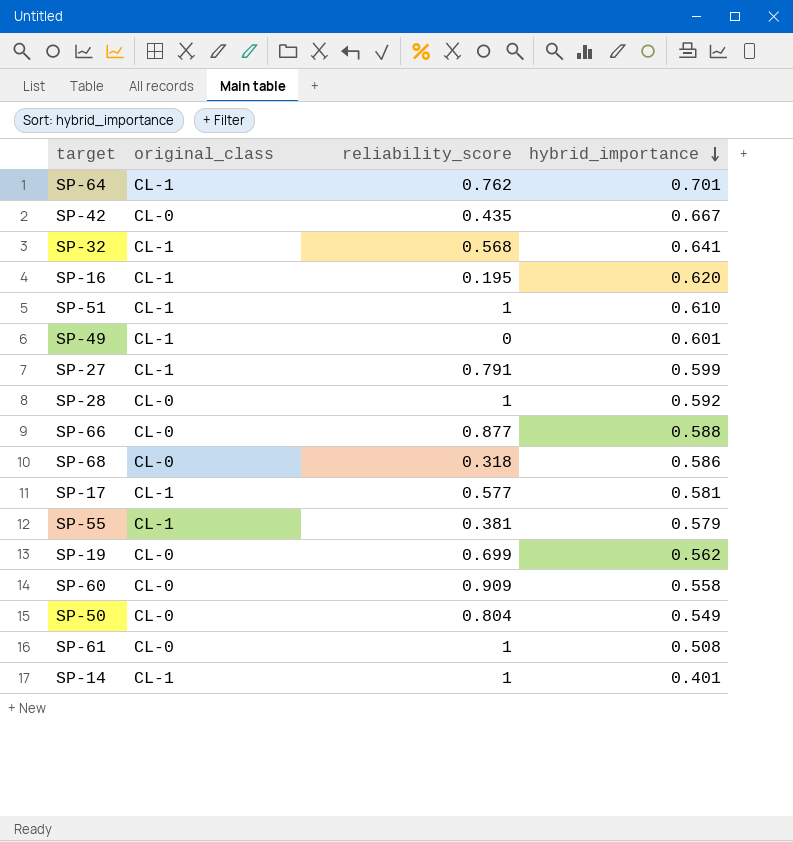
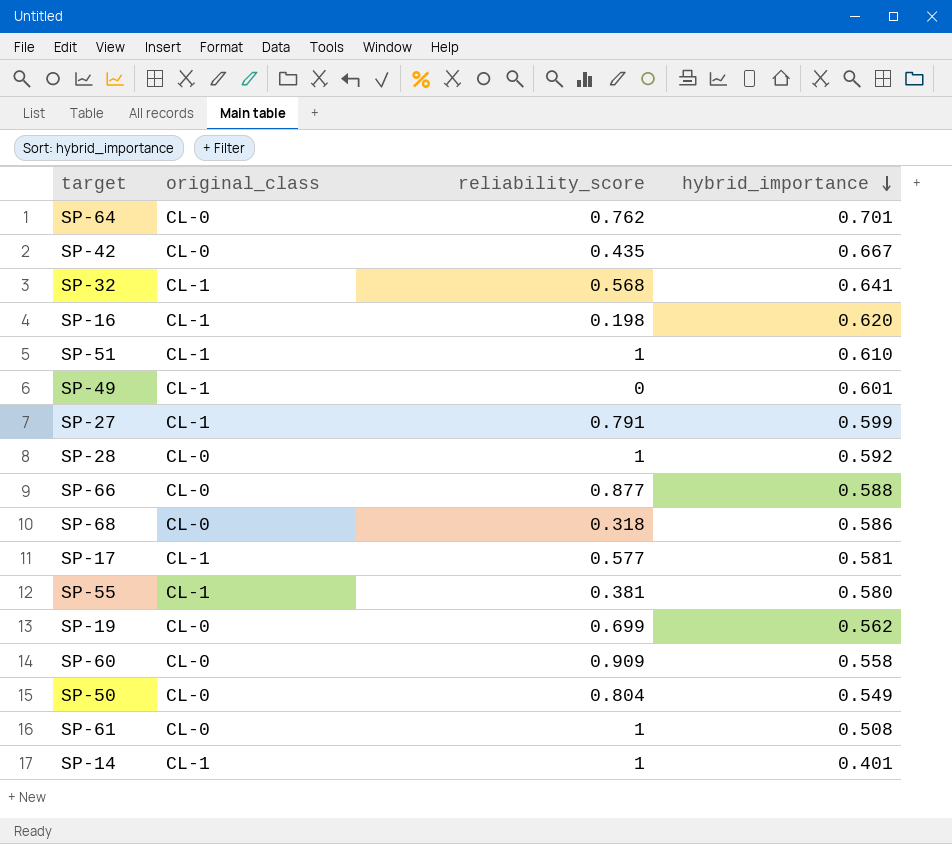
SP-64 | original_class: CL-1 -> CL-0
SP-16 | reliability_score: 0.195 -> 0.198
SP-55 | hybrid_importance: 0.579 -> 0.580

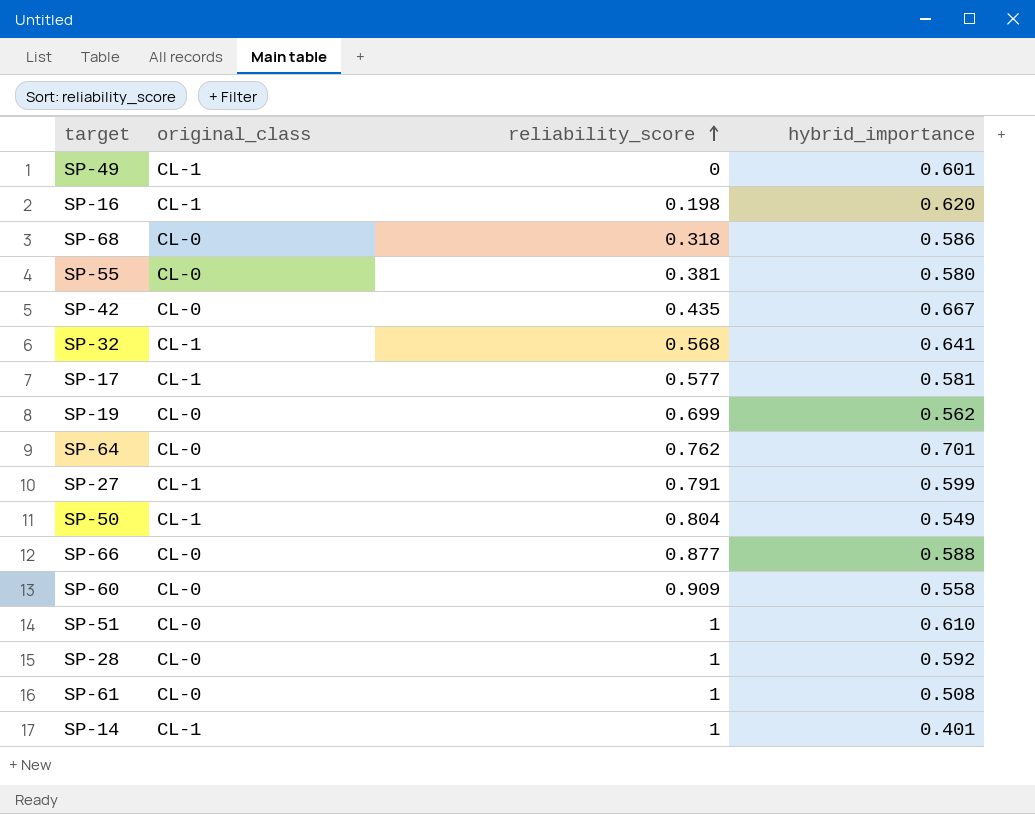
row order: hybrid_importance descending -> reliability_score ascending
SP-55 | original_class: CL-1 -> CL-0
SP-50 | original_class: CL-0 -> CL-1
SP-51 | original_class: CL-1 -> CL-0

